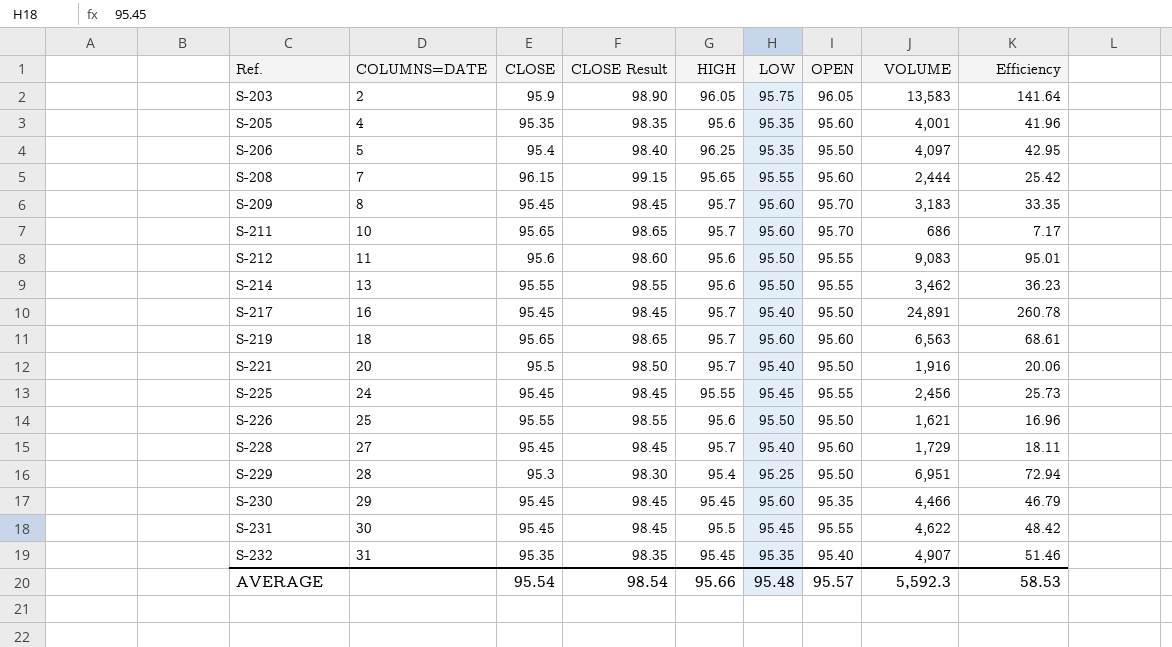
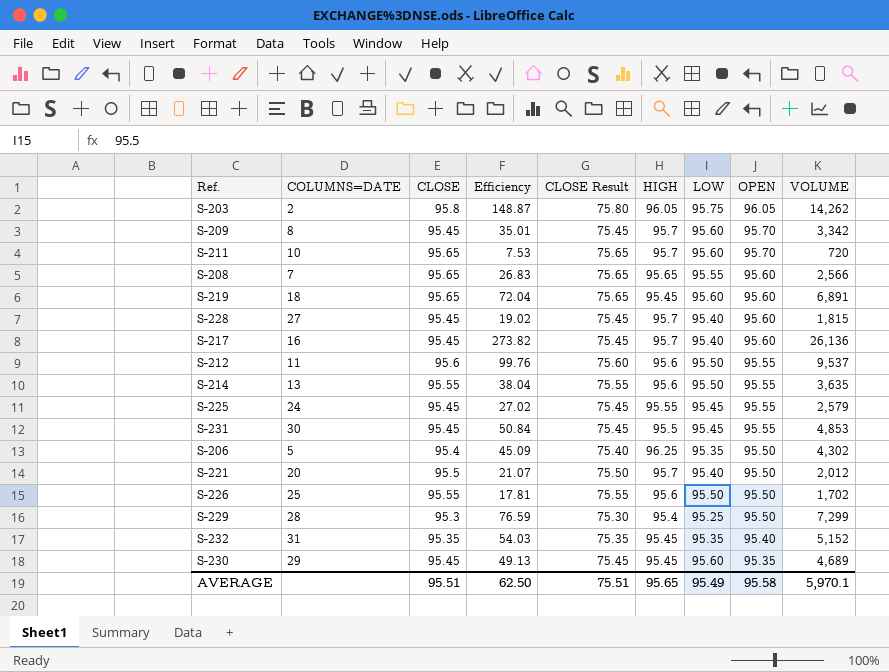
row order: Ref. ascending -> OPEN descending
column Efficiency | position: 9 -> 4
column CLOSE Result | formula: [CLOSE] + 3 -> [CLOSE] - 20
row S-205: 4 | 95.35 | 98.35 | 95.6 | 95.35 | 95.60 | 4,001 | 41.96 -> none
S-203 | CLOSE: 95.9 -> 95.8
S-203 | Efficiency: 141.64 -> 148.87
S-203 | VOLUME: 13,583 -> 14,262
S-209 | Efficiency: 33.35 -> 35.01
S-209 | VOLUME: 3,183 -> 3,342
S-211 | Efficiency: 7.17 -> 7.53
S-211 | VOLUME: 686 -> 720
S-208 | CLOSE: 96.15 -> 95.65
S-208 | Efficiency: 25.42 -> 26.83
S-208 | VOLUME: 2,444 -> 2,566
S-219 | Efficiency: 68.61 -> 72.04
S-219 | HIGH: 95.7 -> 95.45
S-219 | VOLUME: 6,563 -> 6,891
S-228 | Efficiency: 18.11 -> 19.02
S-228 | VOLUME: 1,729 -> 1,815
S-217 | Efficiency: 260.78 -> 273.82
S-217 | OPEN: 95.50 -> 95.60
S-217 | VOLUME: 24,891 -> 26,136
S-212 | Efficiency: 95.01 -> 99.76
S-212 | VOLUME: 9,083 -> 9,537
S-214 | Efficiency: 36.23 -> 38.04
S-214 | VOLUME: 3,462 -> 3,635
S-225 | Efficiency: 25.73 -> 27.02
S-225 | VOLUME: 2,456 -> 2,579
S-231 | Efficiency: 48.42 -> 50.84
S-231 | VOLUME: 4,622 -> 4,853
S-206 | Efficiency: 42.95 -> 45.09
S-206 | VOLUME: 4,097 -> 4,302
S-221 | Efficiency: 20.06 -> 21.07
S-221 | VOLUME: 1,916 -> 2,012
S-226 | Efficiency: 16.96 -> 17.81
S-226 | VOLUME: 1,621 -> 1,702
S-229 | Efficiency: 72.94 -> 76.59
S-229 | VOLUME: 6,951 -> 7,299
S-232 | Efficiency: 51.46 -> 54.03
S-232 | VOLUME: 4,907 -> 5,152
S-230 | Efficiency: 46.79 -> 49.13
S-230 | VOLUME: 4,466 -> 4,689
AVERAGE | CLOSE: 95.54 -> 95.51
AVERAGE | Efficiency: 58.53 -> 62.50
AVERAGE | CLOSE Result: 98.54 -> 75.51
AVERAGE | HIGH: 95.66 -> 95.65
AVERAGE | LOW: 95.48 -> 95.49
AVERAGE | OPEN: 95.57 -> 95.58
AVERAGE | VOLUME: 5,592.3 -> 5,970.1

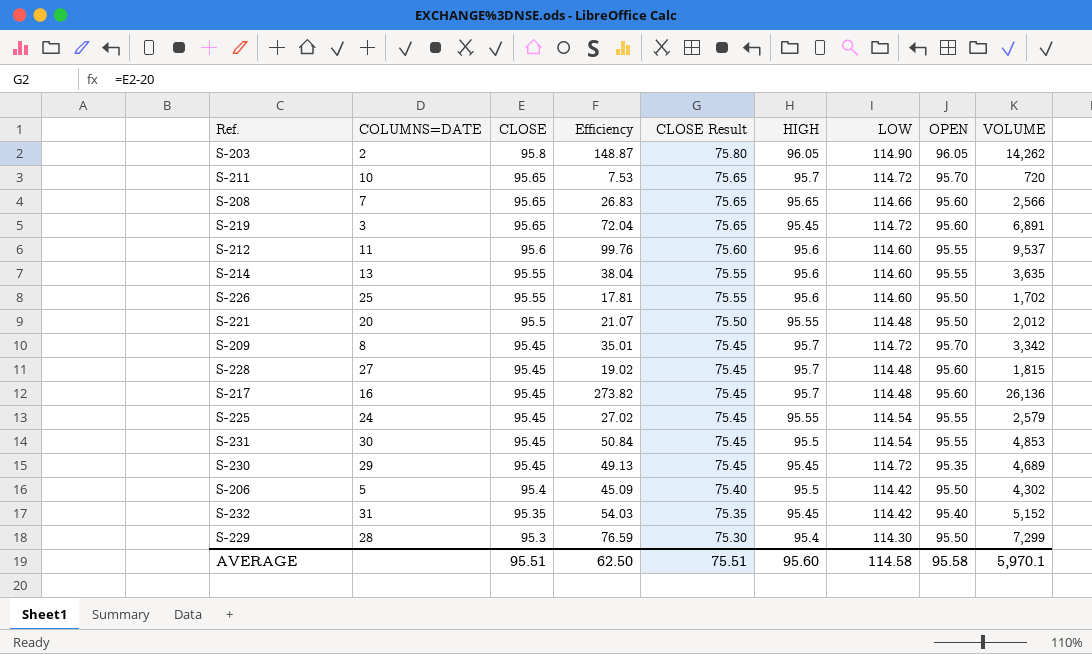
row order: OPEN descending -> CLOSE descending
S-203 | LOW: 95.75 -> 114.90
S-211 | LOW: 95.60 -> 114.72
S-208 | LOW: 95.55 -> 114.66
S-219 | COLUMNS=DATE: 18 -> 3
S-219 | LOW: 95.60 -> 114.72
S-212 | LOW: 95.50 -> 114.60
S-214 | LOW: 95.50 -> 114.60
S-226 | LOW: 95.50 -> 114.60
S-221 | HIGH: 95.7 -> 95.55
S-221 | LOW: 95.40 -> 114.48
S-209 | LOW: 95.60 -> 114.72
S-228 | LOW: 95.40 -> 114.48
S-217 | LOW: 95.40 -> 114.48
S-225 | LOW: 95.45 -> 114.54
S-231 | LOW: 95.45 -> 114.54
S-230 | LOW: 95.60 -> 114.72
S-206 | HIGH: 96.25 -> 95.5
S-206 | LOW: 95.35 -> 114.42
S-232 | LOW: 95.35 -> 114.42
S-229 | LOW: 95.25 -> 114.30
AVERAGE | HIGH: 95.65 -> 95.60
AVERAGE | LOW: 95.49 -> 114.58

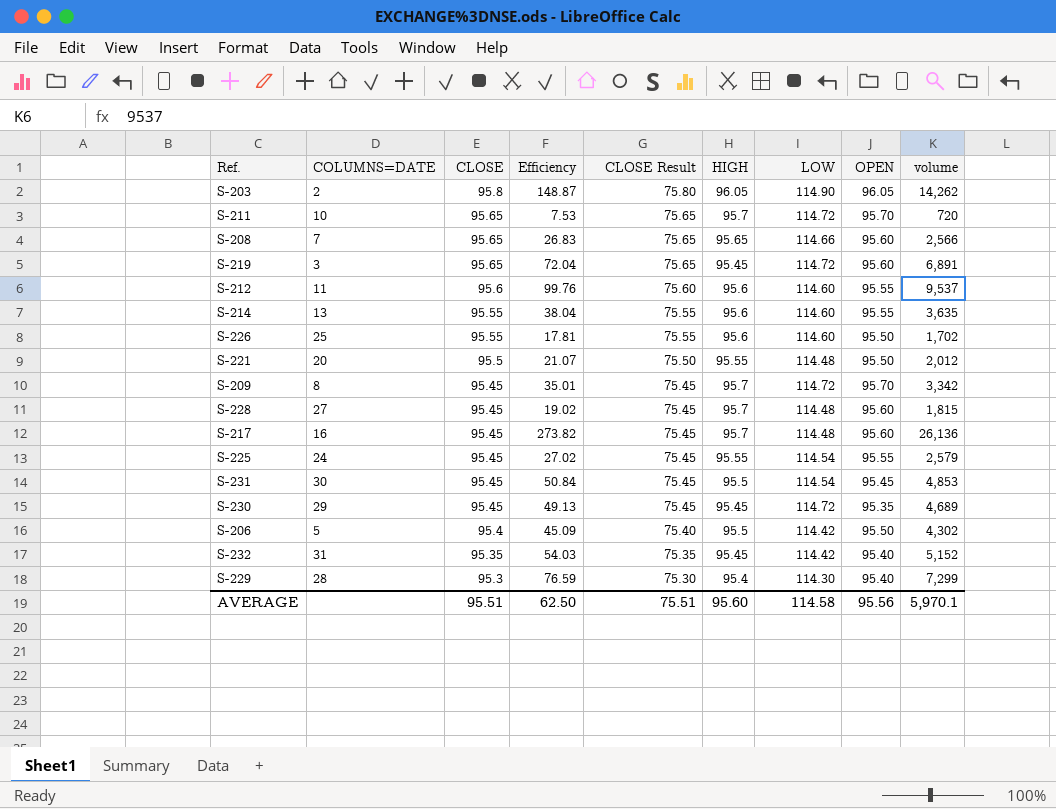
column name: VOLUME -> volume
S-231 | OPEN: 95.55 -> 95.45
S-229 | OPEN: 95.50 -> 95.40
AVERAGE | OPEN: 95.58 -> 95.56

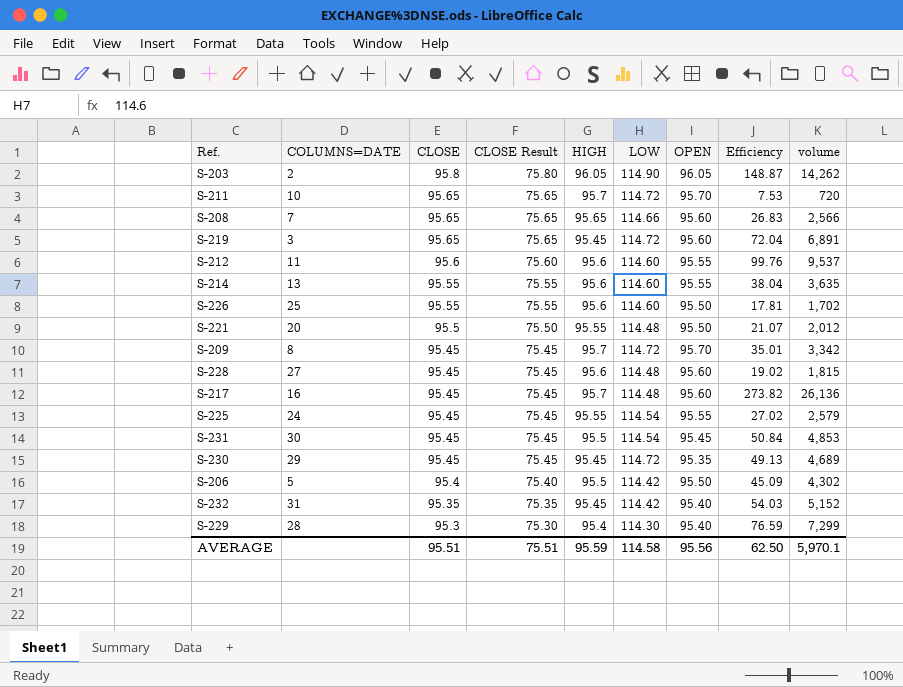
column Efficiency | position: 4 -> 8
S-228 | HIGH: 95.7 -> 95.6
AVERAGE | HIGH: 95.60 -> 95.59

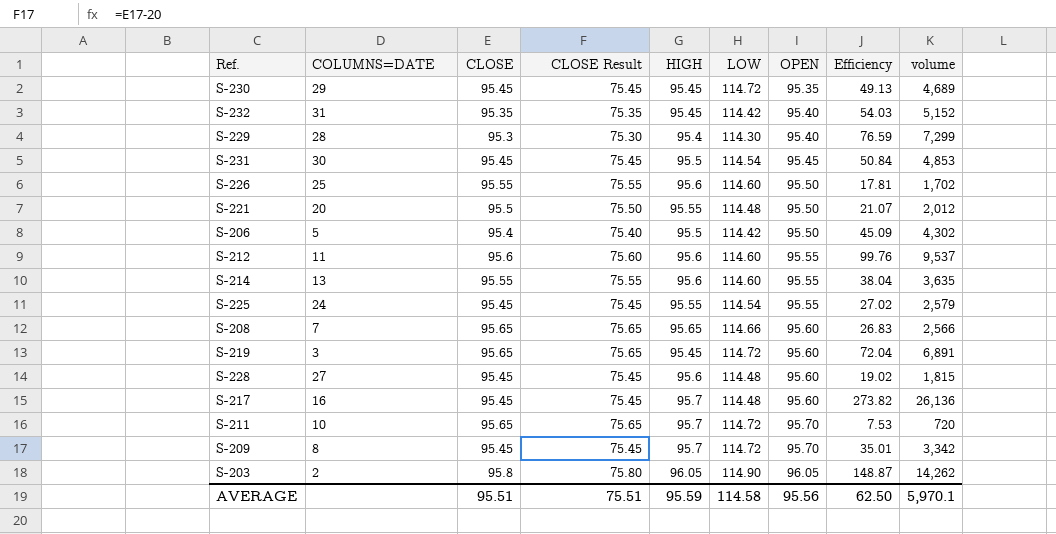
row order: CLOSE descending -> OPEN ascending

